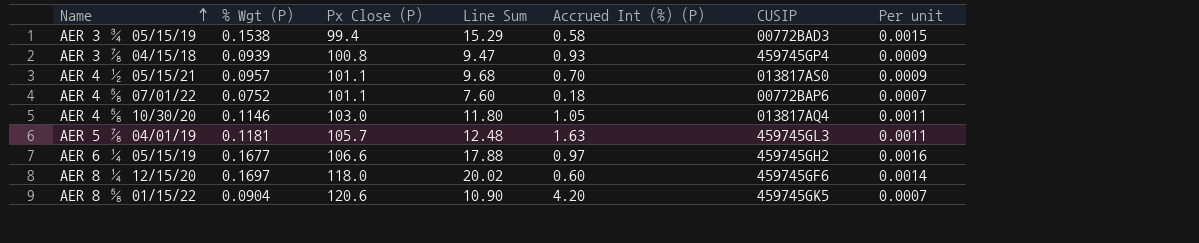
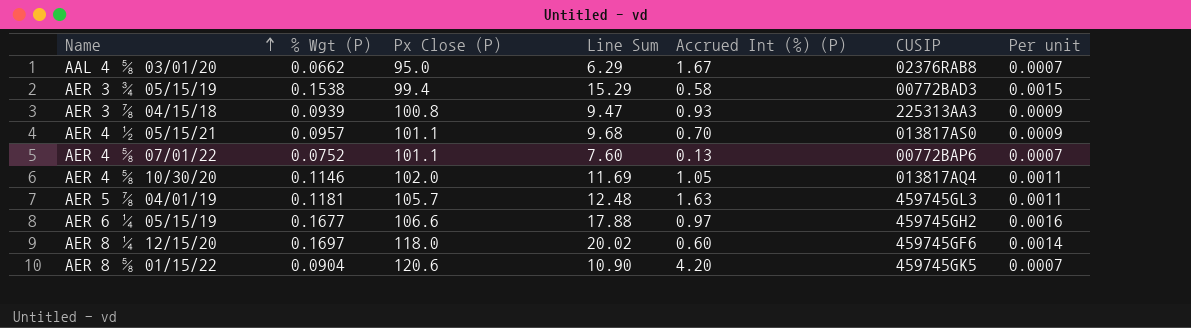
row AAL 4 ⅝ 03/01/20: none -> 0.0662 | 95.0 | 6.29 | 1.67 | 02376RAB8 | 0.0007
AER 3 ⅞ 04/15/18 | CUSIP: 459745GP4 -> 225313AA3
AER 4 ⅝ 07/01/22 | Accrued Int (%) (P): 0.18 -> 0.13
AER 4 ⅝ 10/30/20 | Px Close (P): 103.0 -> 102.0
AER 4 ⅝ 10/30/20 | Line Sum: 11.80 -> 11.69

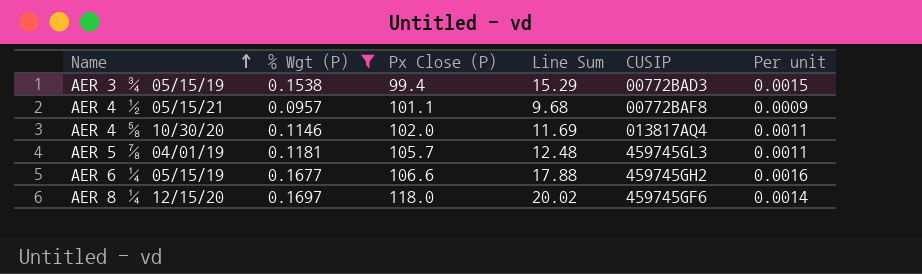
filter: none -> % Wgt (P) >= 0.0957
column Accrued Int (%) (P) | position: 5 -> none
AER 4 ½ 05/15/21 | CUSIP: 013817AS0 -> 00772BAF8

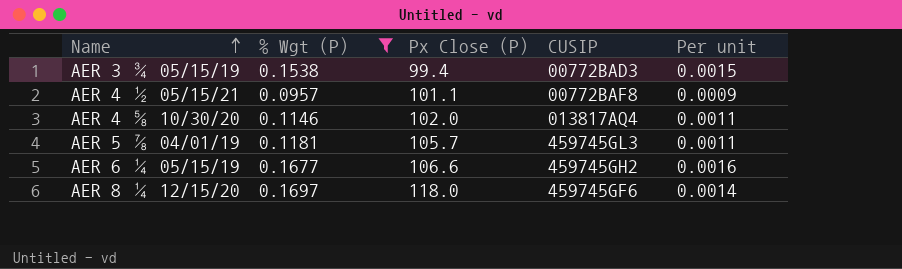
column Line Sum | formula: [% Wgt (P)] * [Px Close (P)] -> none

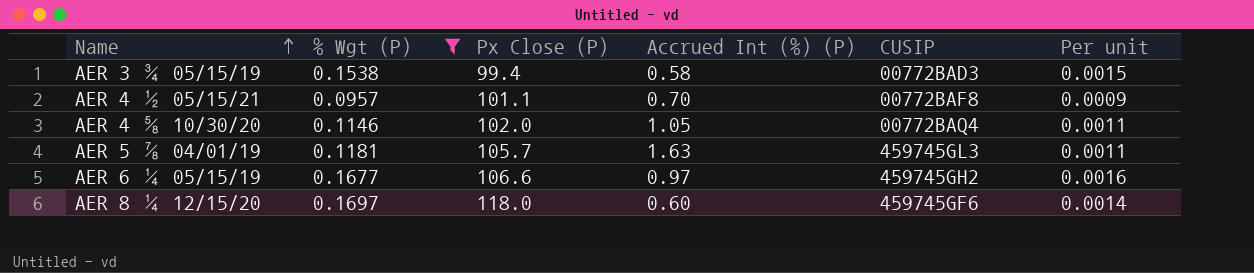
column Accrued Int (%) (P) | position: none -> 4
AER 4 ⅝ 10/30/20 | CUSIP: 013817AQ4 -> 00772BAQ4

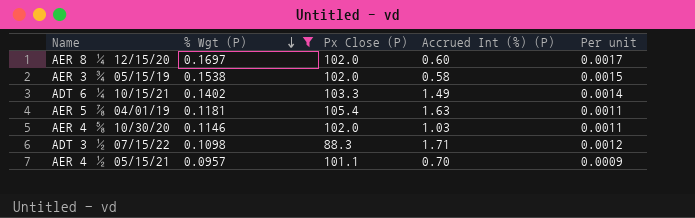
row order: Name ascending -> % Wgt (P) descending
column CUSIP | position: 5 -> none
row AER 6 ¼ 05/15/19: 0.1677 | 106.6 | 0.97 | 459745GH2 | 0.0016 -> none
AER 8 ¼ 12/15/20 | Px Close (P): 118.0 -> 102.0
AER 8 ¼ 12/15/20 | Per unit: 0.0014 -> 0.0017
AER 3 ¾ 05/15/19 | Px Close (P): 99.4 -> 102.0
row ADT 6 ¼ 10/15/21: none -> 0.1402 | 103.3 | 1.49 | 0.0014
AER 5 ⅞ 04/01/19 | Px Close (P): 105.7 -> 105.4
AER 4 ⅝ 10/30/20 | Accrued Int (%) (P): 1.05 -> 1.03
row ADT 3 ½ 07/15/22: none -> 0.1098 | 88.3 | 1.71 | 0.0012

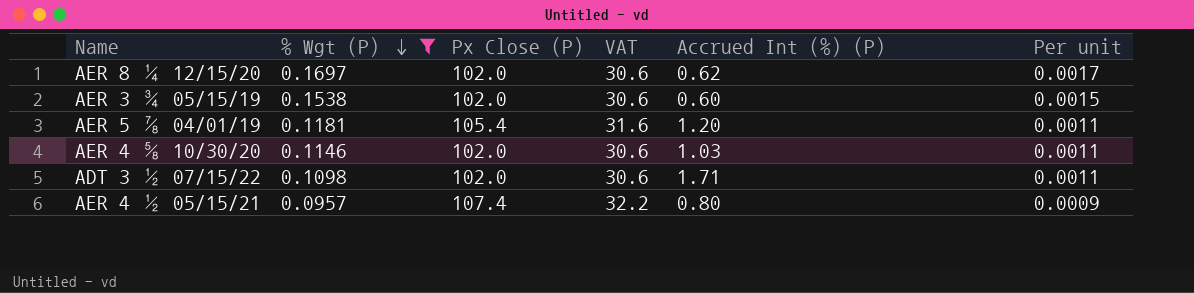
column VAT | formula: none -> [Px Close (P)] * 0.3
row ADT 6 ¼ 10/15/21: 0.1402 | 103.3 | 1.49 | 0.0014 -> none
AER 8 ¼ 12/15/20 | Accrued Int (%) (P): 0.60 -> 0.62
AER 3 ¾ 05/15/19 | Accrued Int (%) (P): 0.58 -> 0.60
AER 5 ⅞ 04/01/19 | Accrued Int (%) (P): 1.63 -> 1.20
ADT 3 ½ 07/15/22 | Px Close (P): 88.3 -> 102.0
ADT 3 ½ 07/15/22 | Per unit: 0.0012 -> 0.0011
AER 4 ½ 05/15/21 | Px Close (P): 101.1 -> 107.4
AER 4 ½ 05/15/21 | Accrued Int (%) (P): 0.70 -> 0.80

